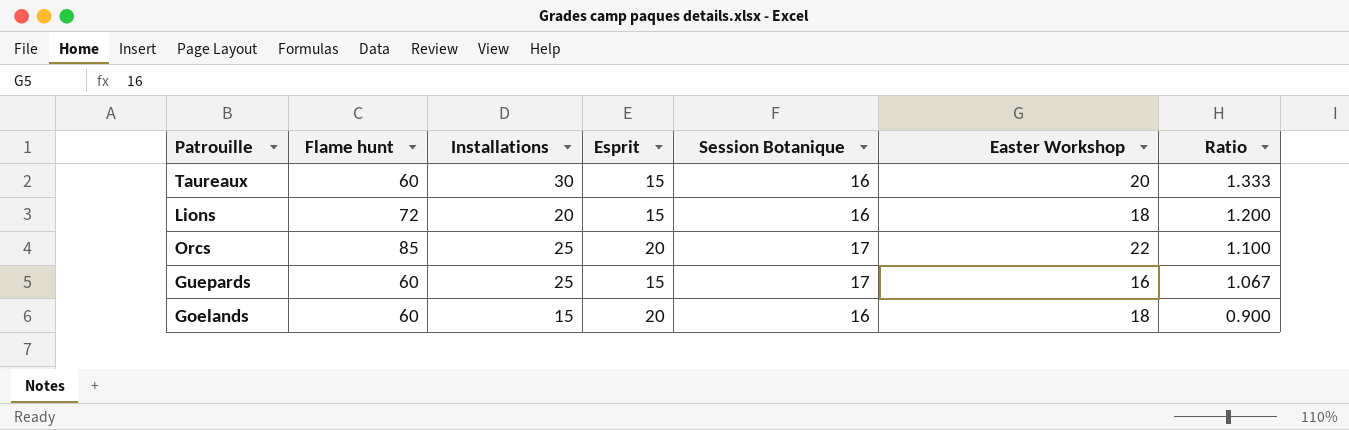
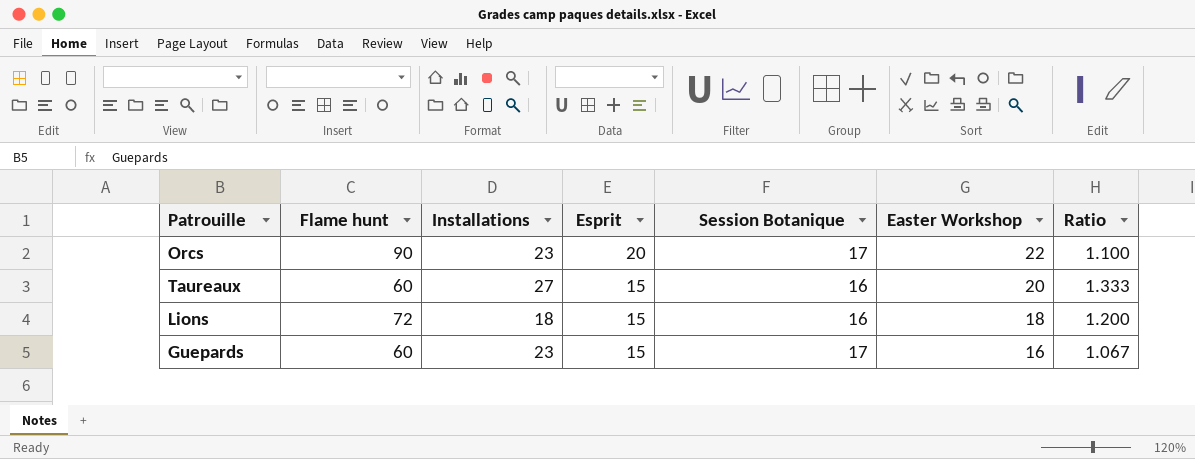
row order: Ratio descending -> Esprit descending
row Goelands: 60 | 15 | 20 | 16 | 18 | 0.900 -> none
Orcs | Flame hunt: 85 -> 90
Orcs | Installations: 25 -> 23
Taureaux | Installations: 30 -> 27
Lions | Installations: 20 -> 18
Guepards | Installations: 25 -> 23

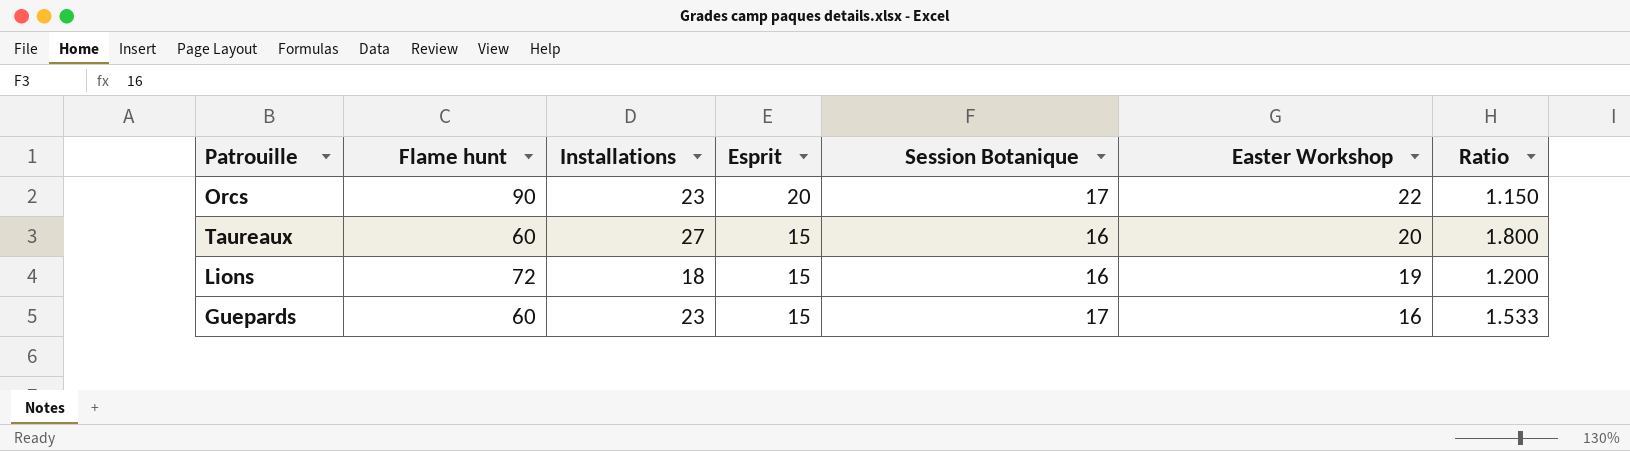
column Ratio | formula: [Easter Workshop] / [Esprit] -> [Installations] / [Esprit]
Lions | Easter Workshop: 18 -> 19

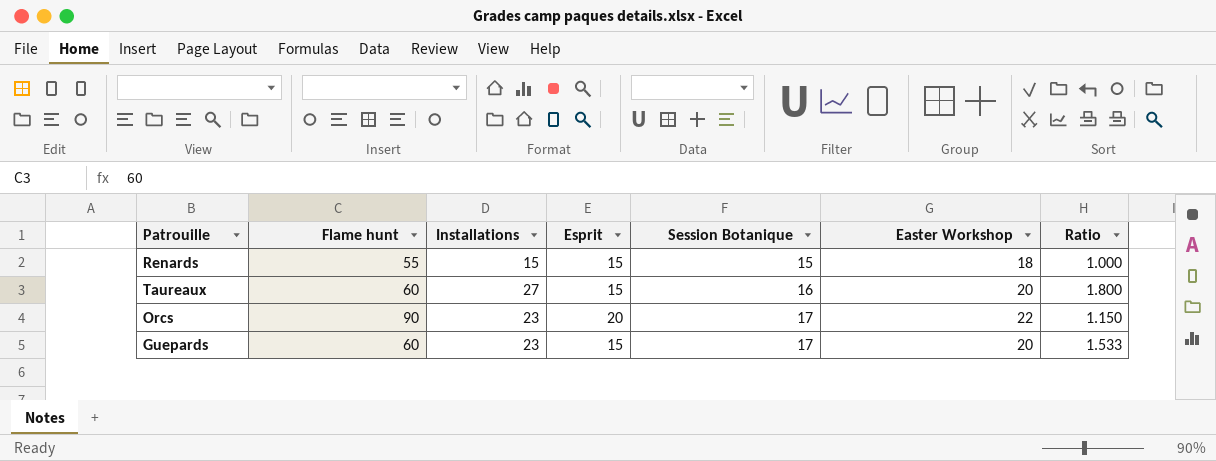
row order: Esprit descending -> Session Botanique ascending
row Lions: 72 | 18 | 15 | 16 | 19 | 1.200 -> none
row Renards: none -> 55 | 15 | 15 | 15 | 18 | 1.000
Guepards | Easter Workshop: 16 -> 20

